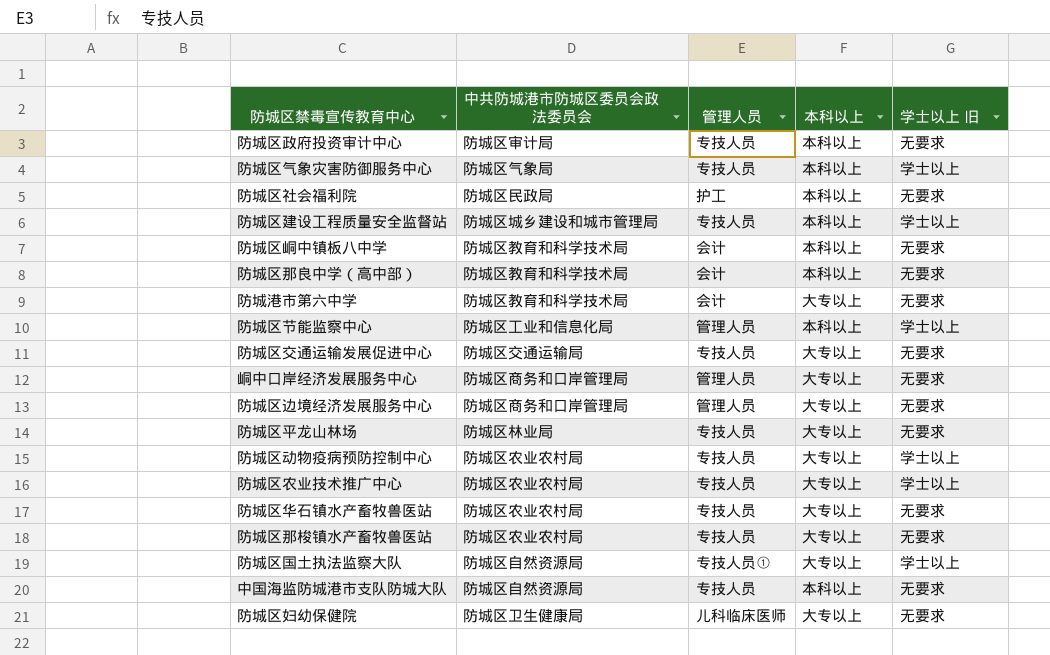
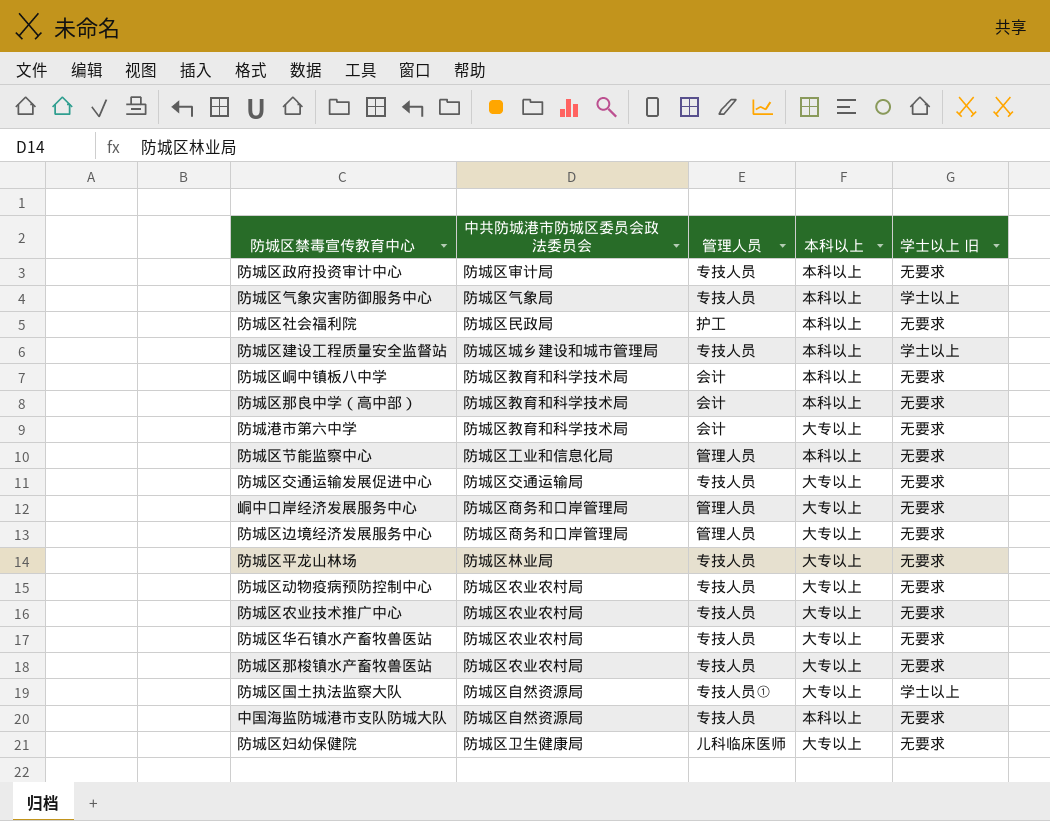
防城区节能监察中心 | 学士以上 旧: 学士以上 -> 无要求
防城区动物疫病预防控制中心 | 学士以上 旧: 学士以上 -> 无要求
防城区农业技术推广中心 | 学士以上 旧: 学士以上 -> 无要求

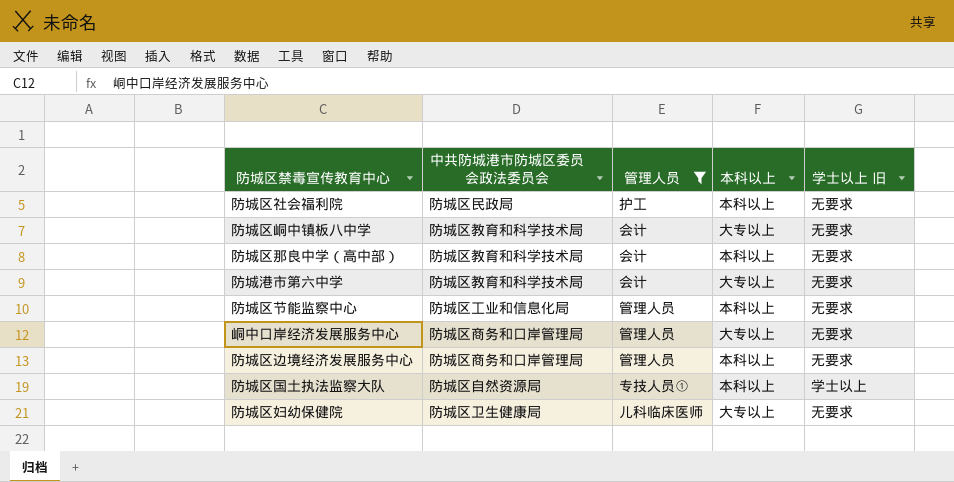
filter: none -> 管理人员 != 专技人员
防城区峒中镇板八中学 | 本科以上: 本科以上 -> 大专以上
防城区边境经济发展服务中心 | 本科以上: 大专以上 -> 本科以上
防城区国土执法监察大队 | 本科以上: 大专以上 -> 本科以上

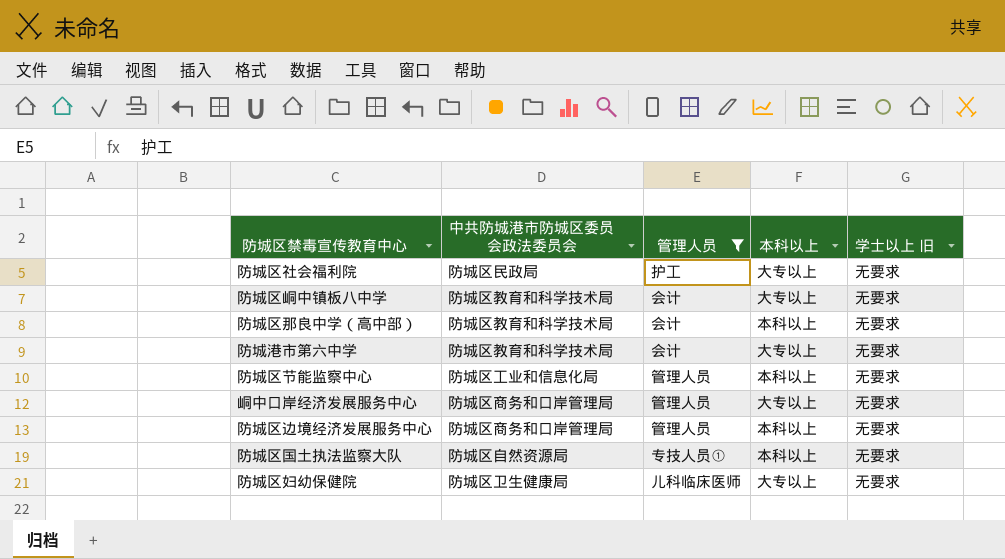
防城区社会福利院 | 本科以上: 本科以上 -> 大专以上
防城区国土执法监察大队 | 学士以上 旧: 学士以上 -> 无要求

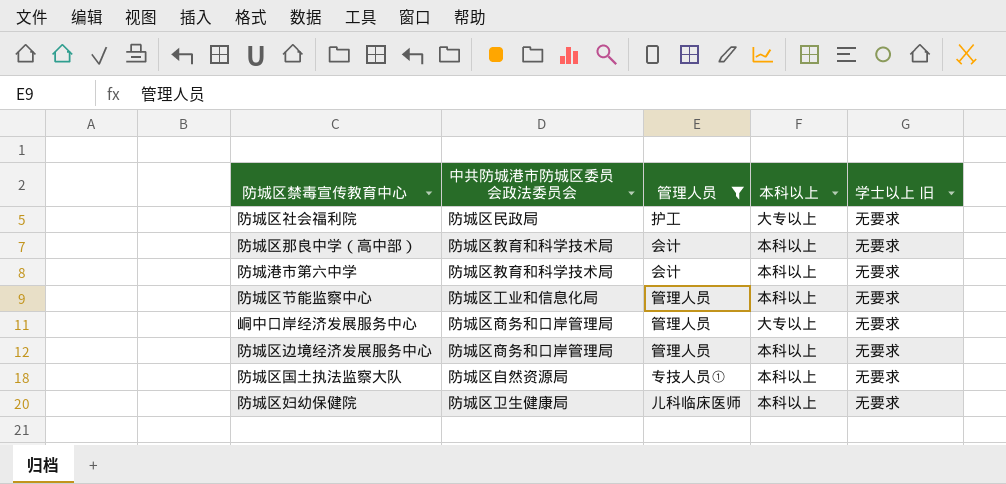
row 防城区峒中镇板八中学: 防城区教育和科学技术局 | 会计 | 大专以上 | 无要求 -> none
防城港市第六中学 | 本科以上: 大专以上 -> 本科以上
防城区妇幼保健院 | 本科以上: 大专以上 -> 本科以上

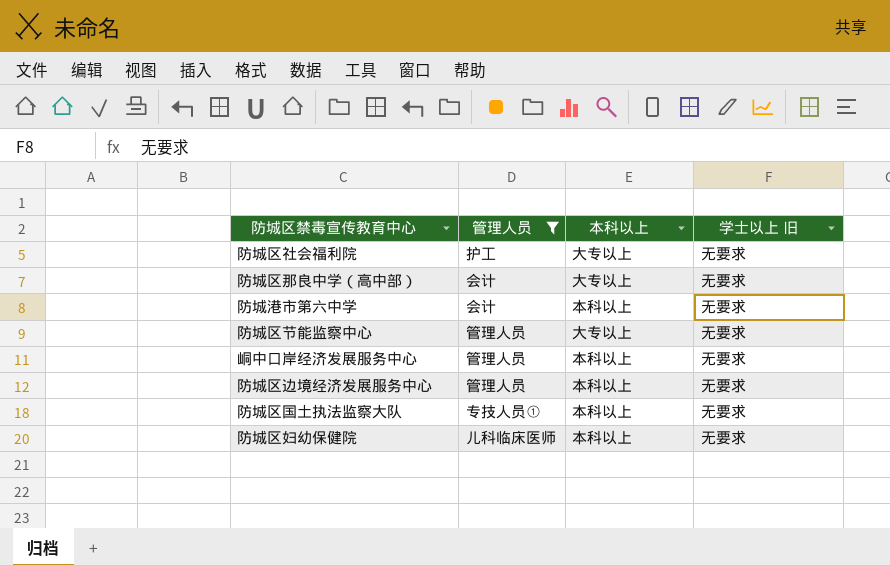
column 中共防城港市防城区委员会政法委员会 | position: 2 -> none
防城区那良中学（高中部） | 本科以上: 本科以上 -> 大专以上
防城区节能监察中心 | 本科以上: 本科以上 -> 大专以上
峒中口岸经济发展服务中心 | 本科以上: 大专以上 -> 本科以上

